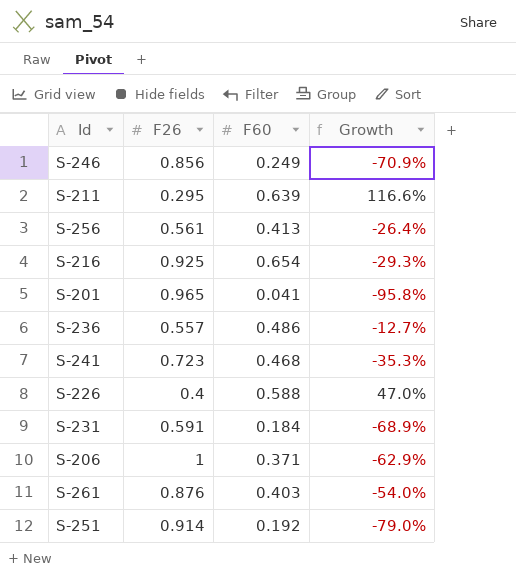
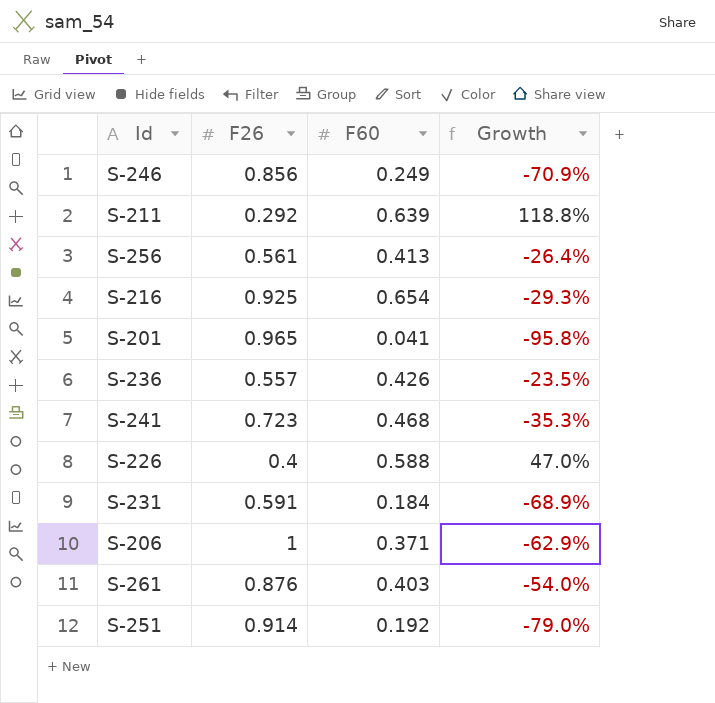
S-211 | F26: 0.295 -> 0.292
S-211 | Growth: 116.6% -> 118.8%
S-236 | F60: 0.486 -> 0.426
S-236 | Growth: -12.7% -> -23.5%

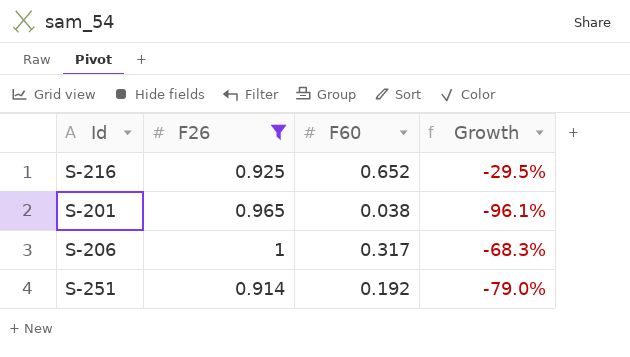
filter: none -> F26 >= 0.914
S-216 | F60: 0.654 -> 0.652
S-216 | Growth: -29.3% -> -29.5%
S-201 | F60: 0.041 -> 0.038
S-201 | Growth: -95.8% -> -96.1%
S-206 | F60: 0.371 -> 0.317
S-206 | Growth: -62.9% -> -68.3%

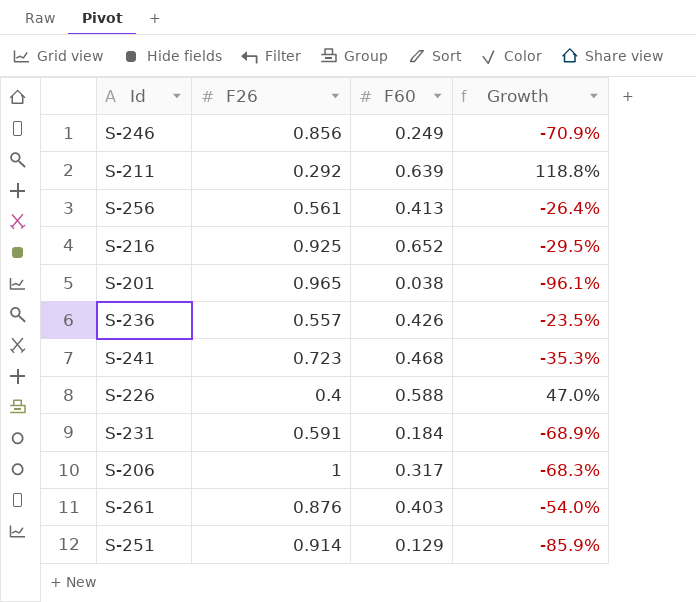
filter: F26 >= 0.914 -> none
S-251 | F60: 0.192 -> 0.129
S-251 | Growth: -79.0% -> -85.9%

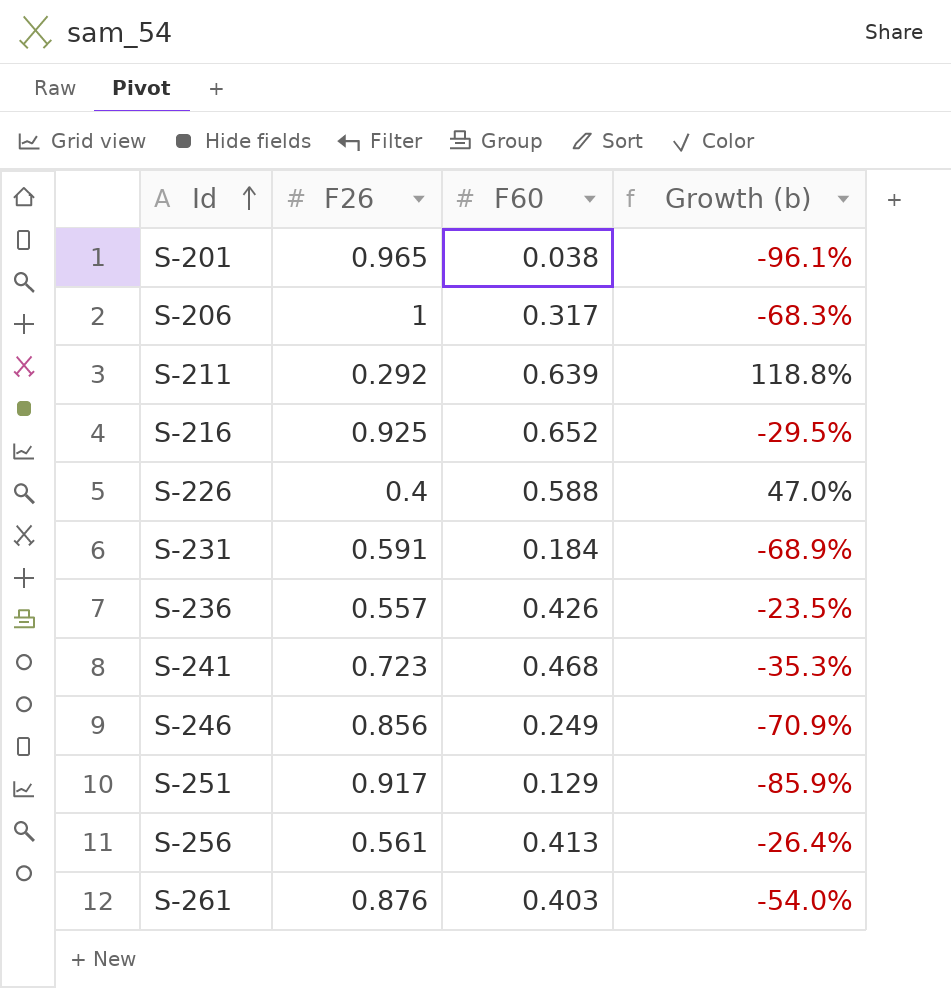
row order: none -> Id ascending
column name: Growth -> Growth (b)
S-251 | F26: 0.914 -> 0.917

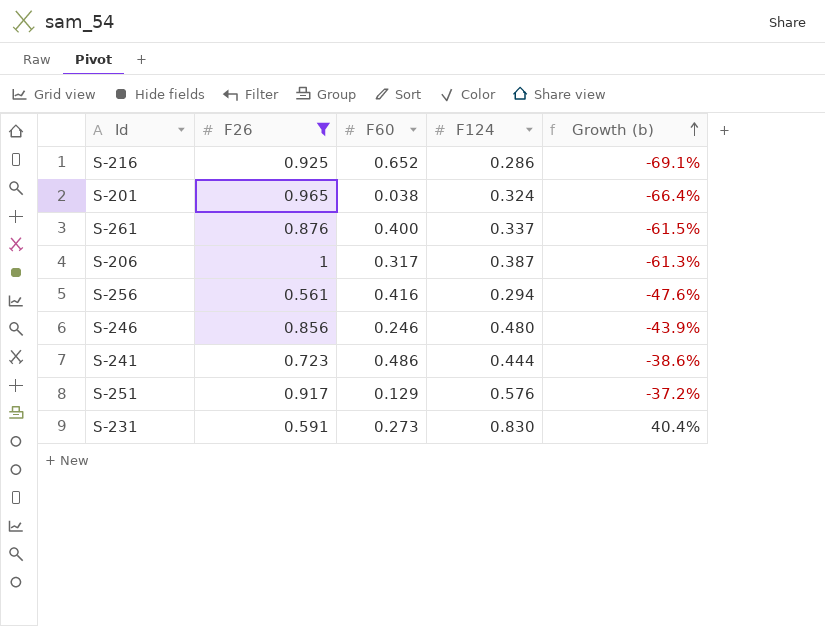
filter: none -> F26 >= 0.561
row order: Id ascending -> Growth (b) ascending
column F124 | position: none -> 4
column Growth (b) | formula: ([F60] - [F26]) / [F26] -> ([F124] - [F26]) / [F26]
S-261 | F60: 0.403 -> 0.400
S-256 | F60: 0.413 -> 0.416
S-246 | F60: 0.249 -> 0.246
S-241 | F60: 0.468 -> 0.486
S-231 | F60: 0.184 -> 0.273

